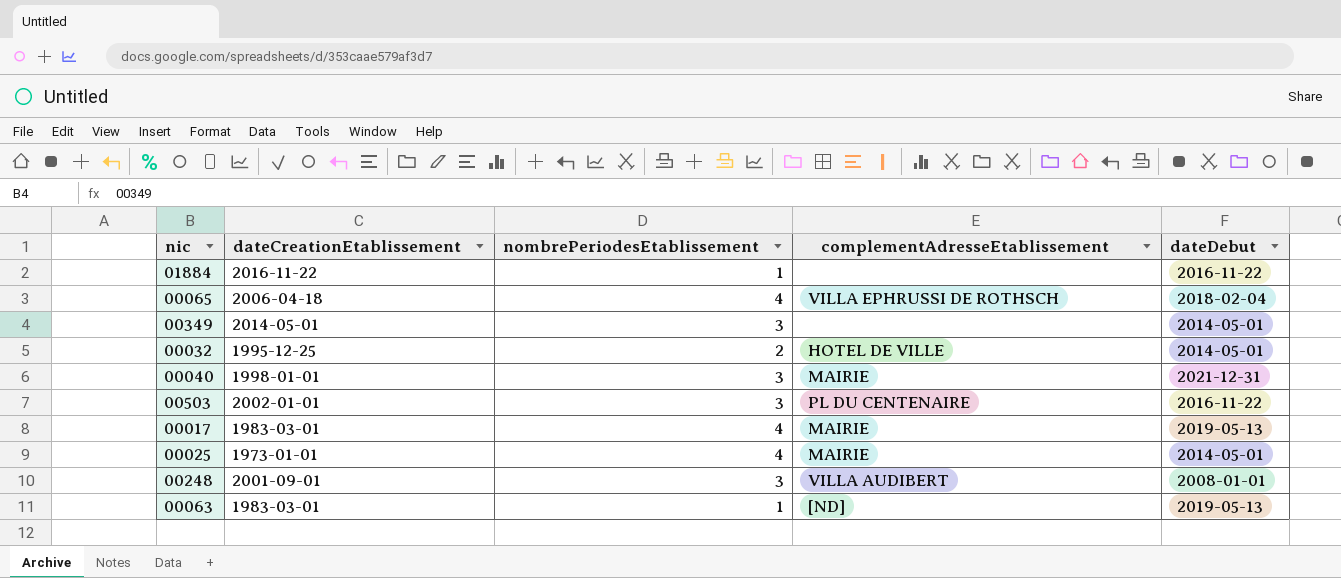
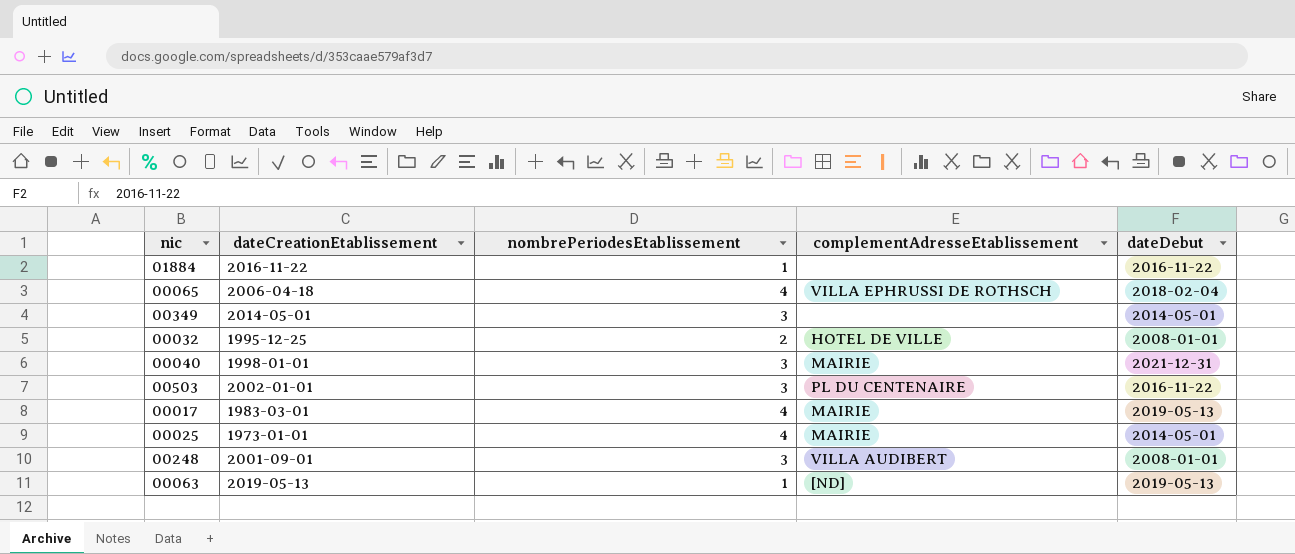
00032 | dateDebut: 2014-05-01 -> 2008-01-01
00063 | dateCreationEtablissement: 1983-03-01 -> 2019-05-13

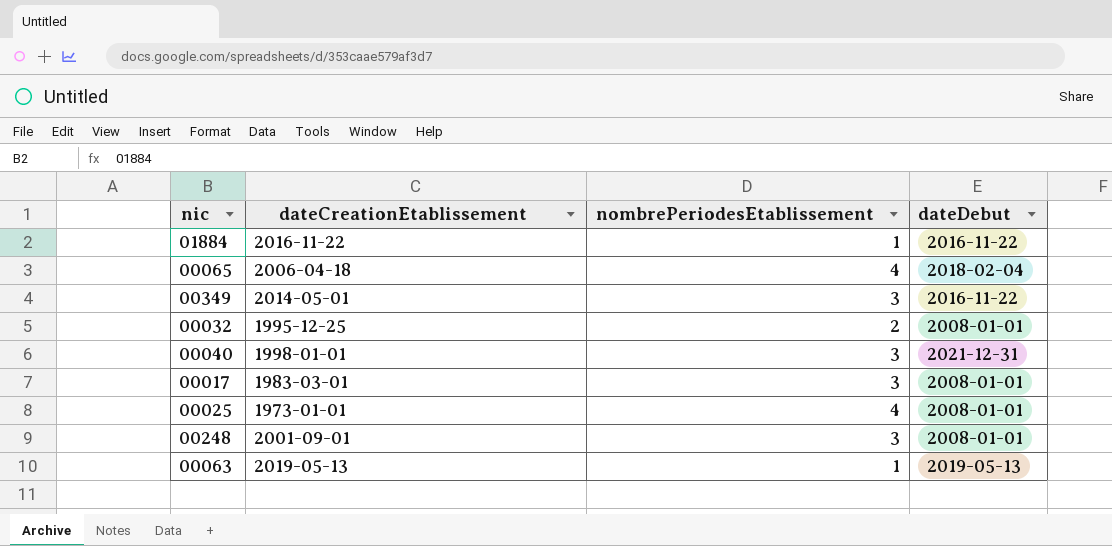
column complementAdresseEtablissement | position: 4 -> none
row 00503: 2002-01-01 | 3 | PL DU CENTENAIRE | 2016-11-22 -> none
00349 | dateDebut: 2014-05-01 -> 2016-11-22
00017 | nombrePeriodesEtablissement: 4 -> 3
00017 | dateDebut: 2019-05-13 -> 2008-01-01
00025 | dateDebut: 2014-05-01 -> 2008-01-01

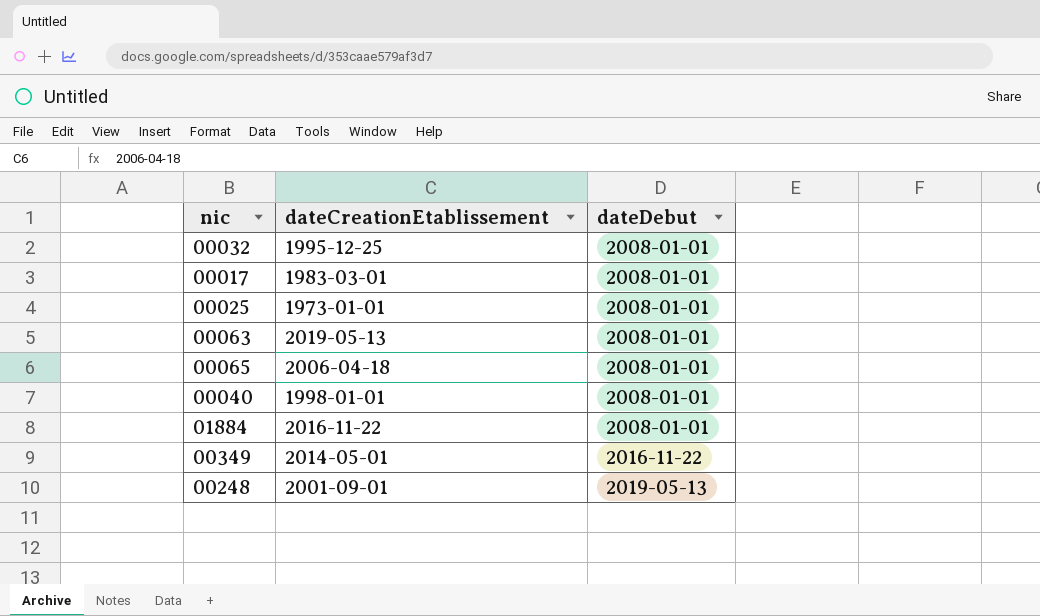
row order: none -> dateDebut ascending
column nombrePeriodesEtablissement | position: 3 -> none
00063 | dateDebut: 2019-05-13 -> 2008-01-01
00065 | dateDebut: 2018-02-04 -> 2008-01-01
00040 | dateDebut: 2021-12-31 -> 2008-01-01
01884 | dateDebut: 2016-11-22 -> 2008-01-01
00248 | dateDebut: 2008-01-01 -> 2019-05-13

